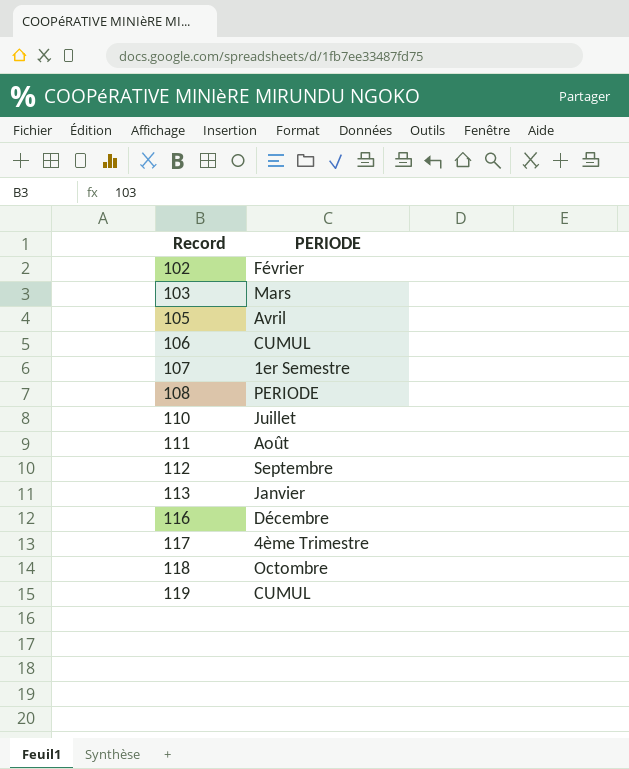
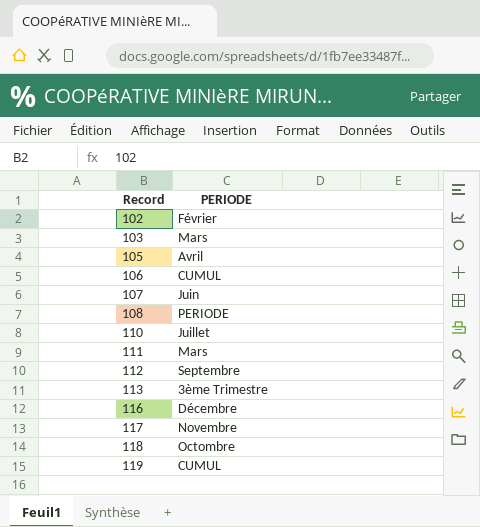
107 | PERIODE: 1er Semestre -> Juin
111 | PERIODE: Août -> Mars
113 | PERIODE: Janvier -> 3ème Trimestre
117 | PERIODE: 4ème Trimestre -> Novembre

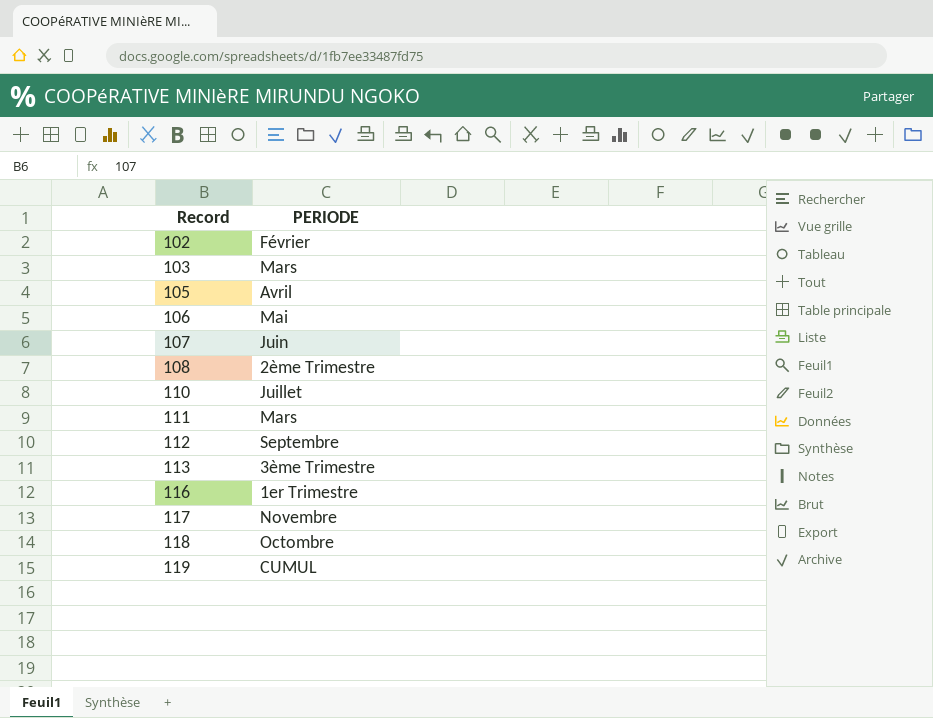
106 | PERIODE: CUMUL -> Mai
108 | PERIODE: PERIODE -> 2ème Trimestre
116 | PERIODE: Décembre -> 1er Trimestre

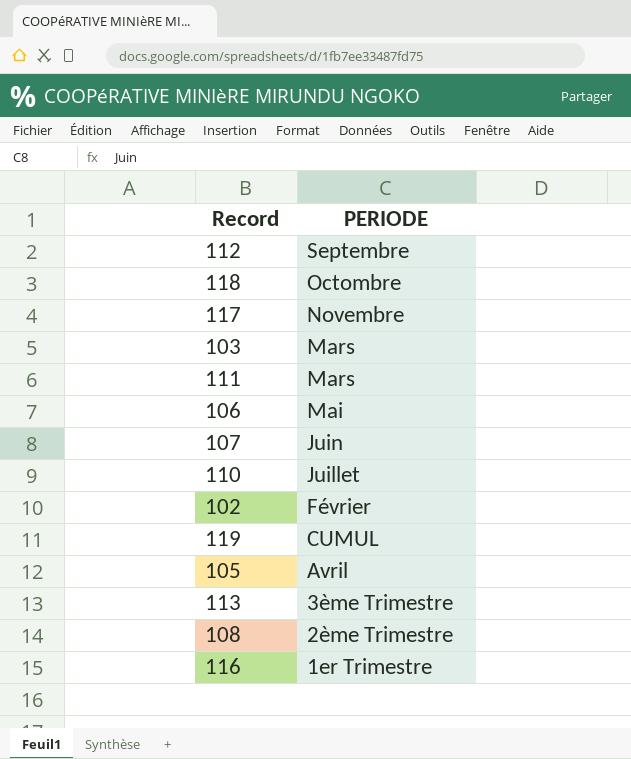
row order: Record ascending -> PERIODE descending

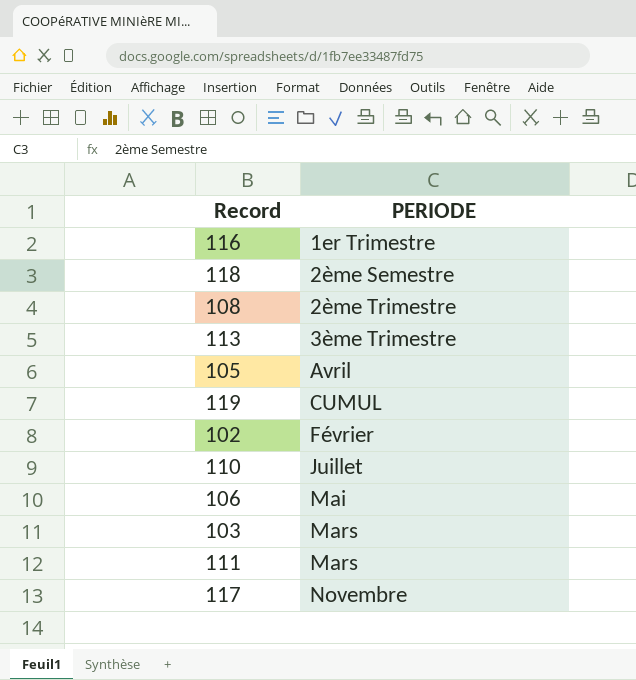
row order: PERIODE descending -> PERIODE ascending
row 112: Septembre -> none
row 107: Juin -> none
118 | PERIODE: Octombre -> 2ème Semestre

